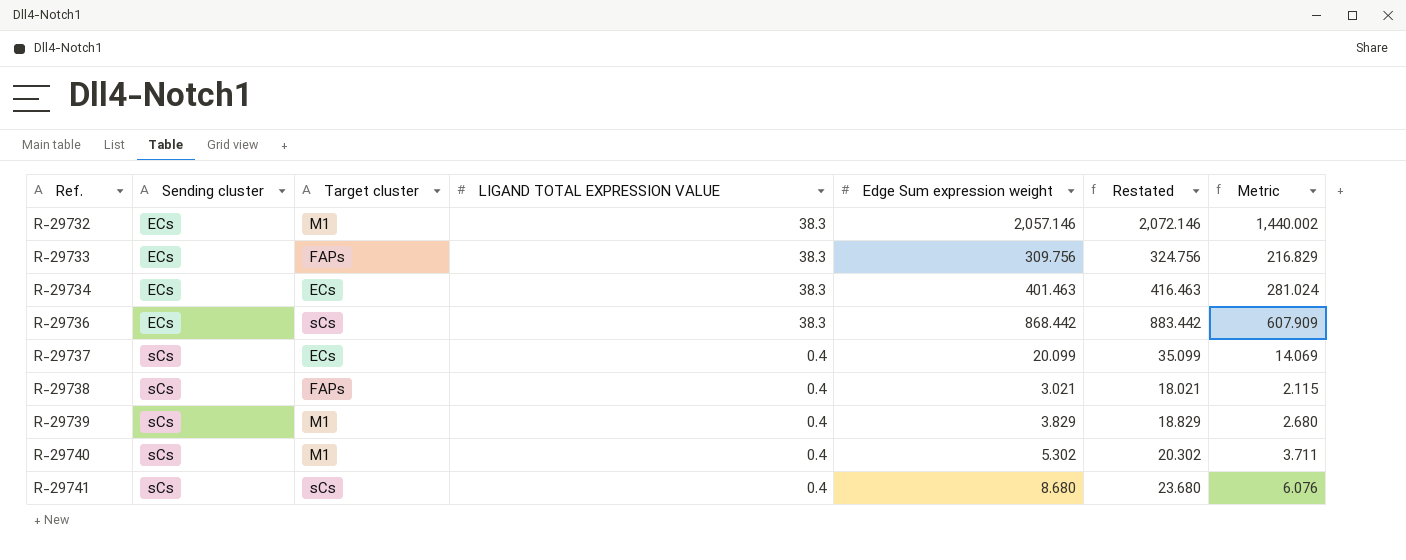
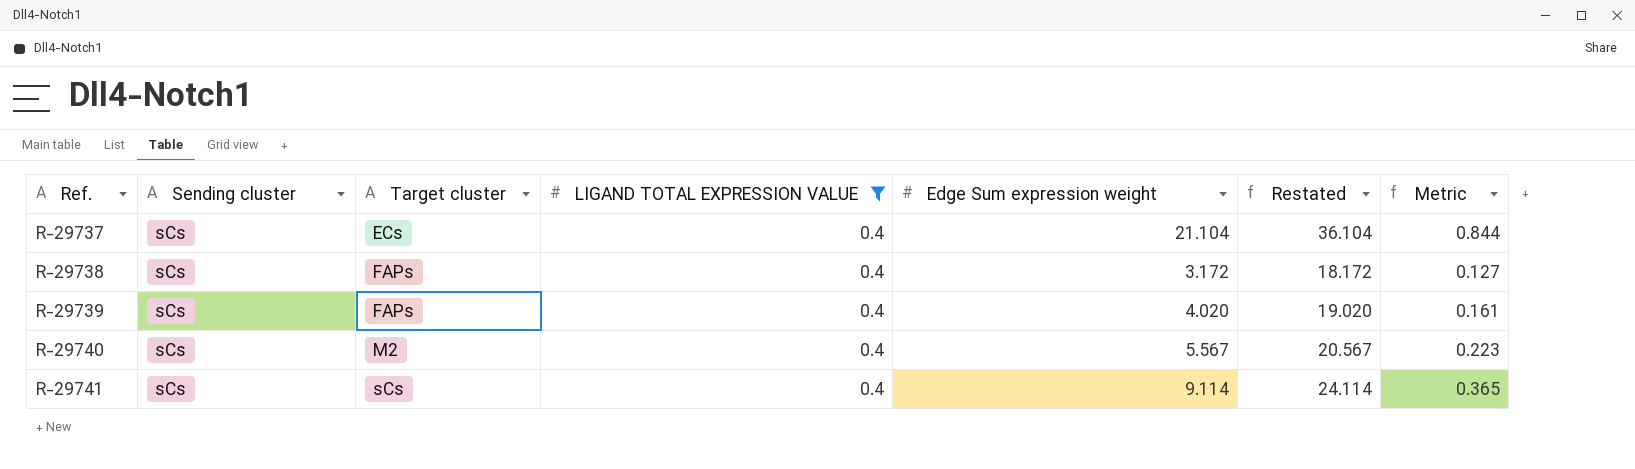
filter: none -> LIGAND TOTAL EXPRESSION VALUE = 0.4
column Metric | formula: [Edge Sum expression weight] * 0.7 -> [Edge Sum expression weight] * 0.04
R-29737 | Edge Sum expression weight: 20.099 -> 21.104
R-29737 | Restated: 35.099 -> 36.104
R-29738 | Edge Sum expression weight: 3.021 -> 3.172
R-29738 | Restated: 18.021 -> 18.172
R-29739 | Target cluster: M1 -> FAPs
R-29739 | Edge Sum expression weight: 3.829 -> 4.020
R-29739 | Restated: 18.829 -> 19.020
R-29740 | Target cluster: M1 -> M2
R-29740 | Edge Sum expression weight: 5.302 -> 5.567
R-29740 | Restated: 20.302 -> 20.567
R-29741 | Edge Sum expression weight: 8.680 -> 9.114
R-29741 | Restated: 23.680 -> 24.114

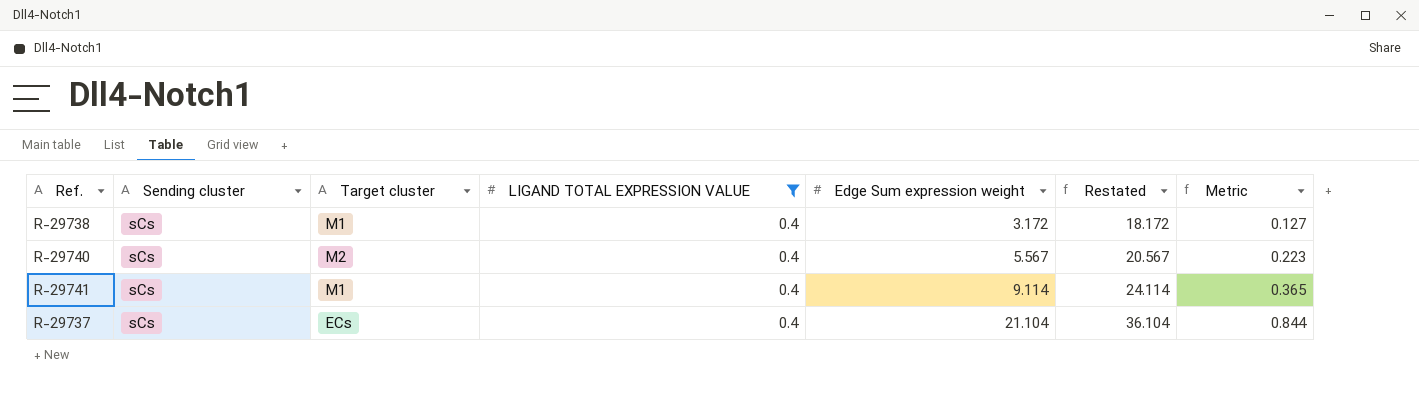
row order: Ref. ascending -> Edge Sum expression weight ascending
row R-29739: sCs | FAPs | 0.4 | 4.020 | 19.020 | 0.161 -> none
R-29738 | Target cluster: FAPs -> M1
R-29741 | Target cluster: sCs -> M1

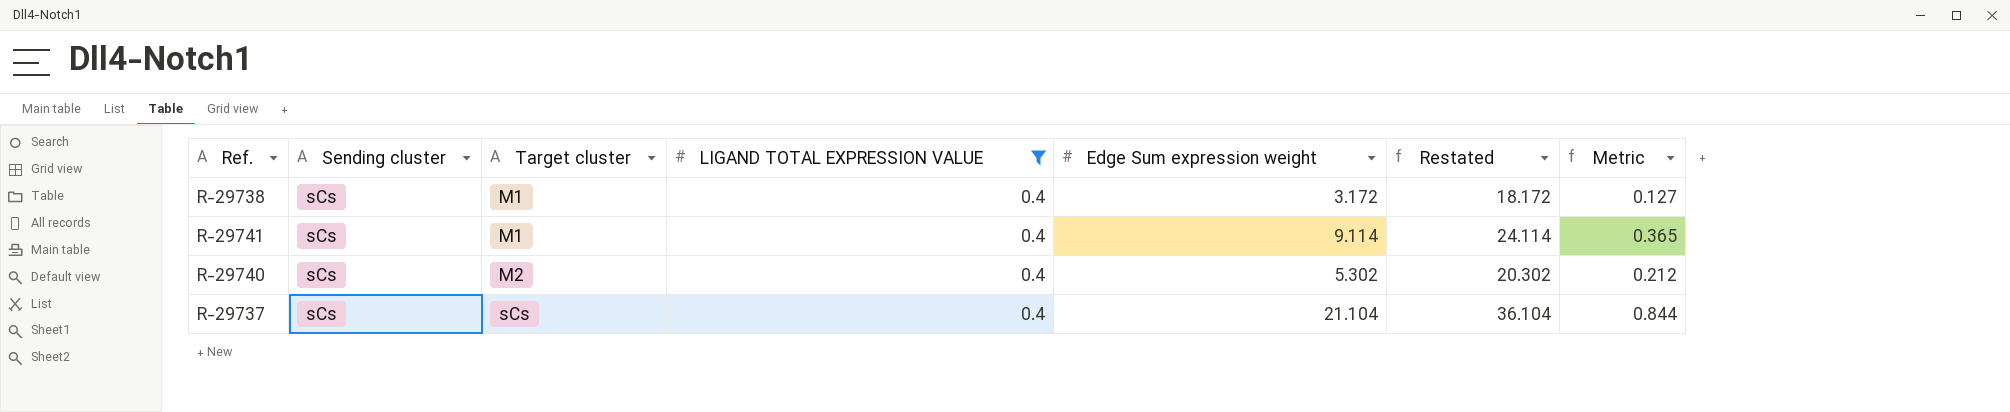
row order: Edge Sum expression weight ascending -> Target cluster ascending
R-29740 | Edge Sum expression weight: 5.567 -> 5.302
R-29740 | Restated: 20.567 -> 20.302
R-29740 | Metric: 0.223 -> 0.212
R-29737 | Target cluster: ECs -> sCs

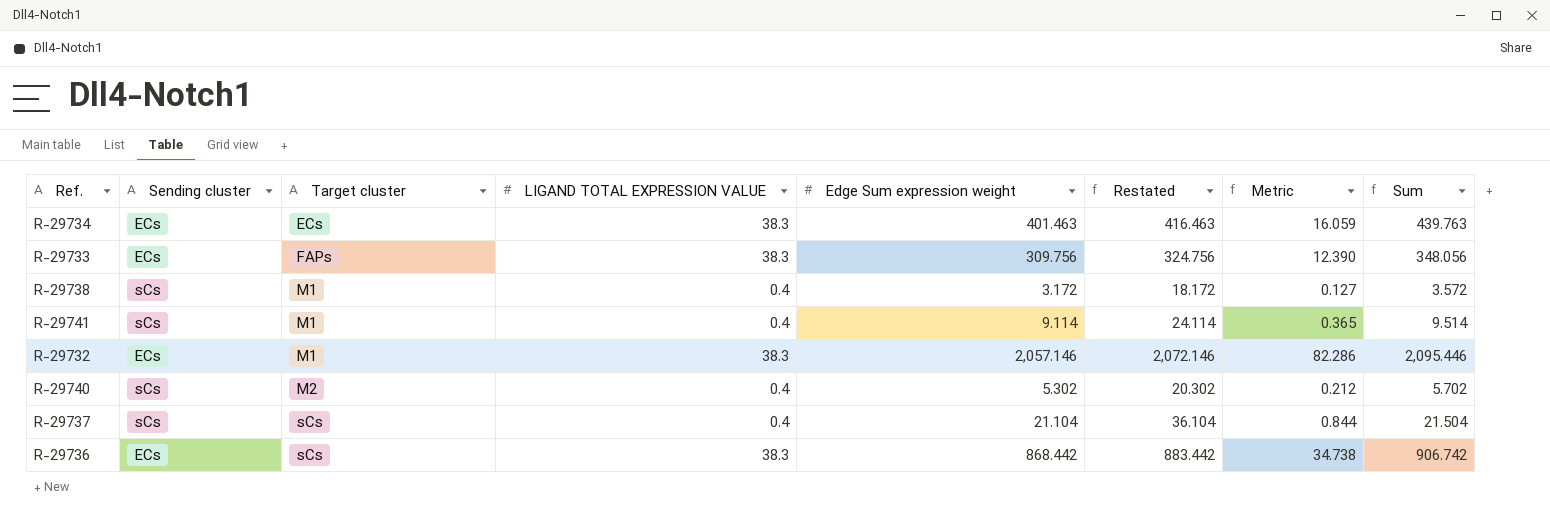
filter: LIGAND TOTAL EXPRESSION VALUE = 0.4 -> none
column Sum | formula: none -> [LIGAND TOTAL EXPRESSION VALUE] + [Edge Sum expression weight]

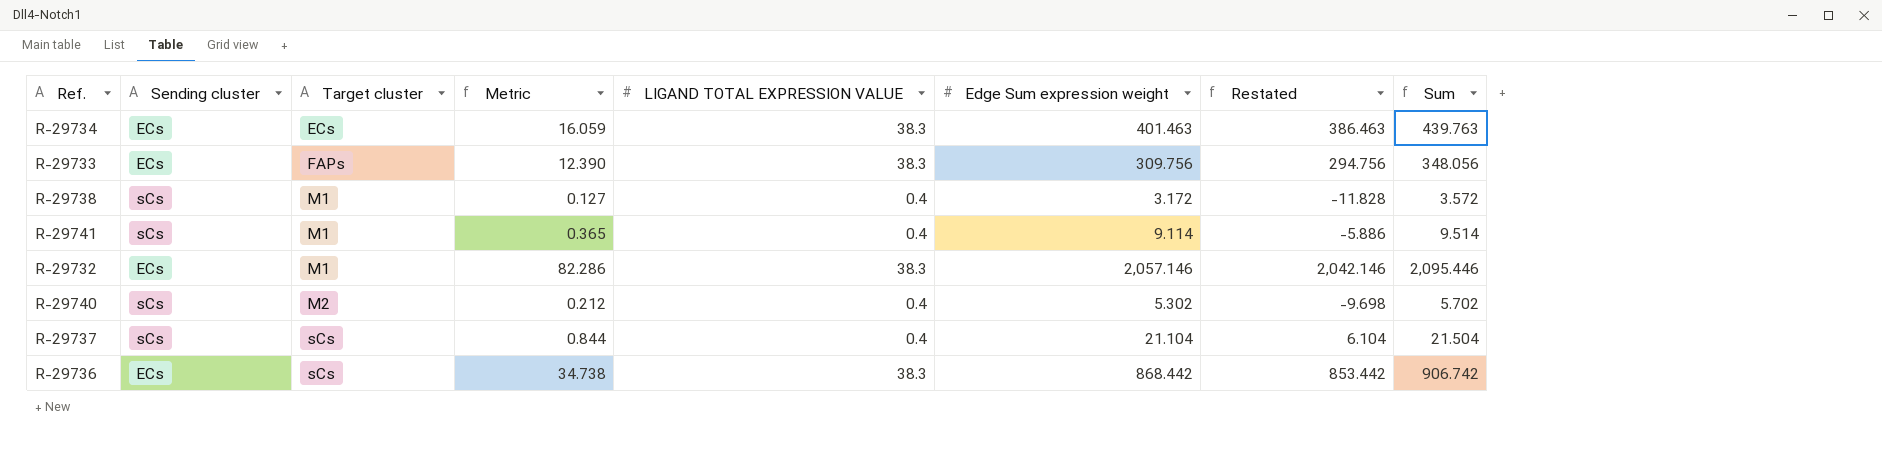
column Metric | position: 7 -> 4
column Restated | formula: [Edge Sum expression weight] + 15 -> [Edge Sum expression weight] - 15

